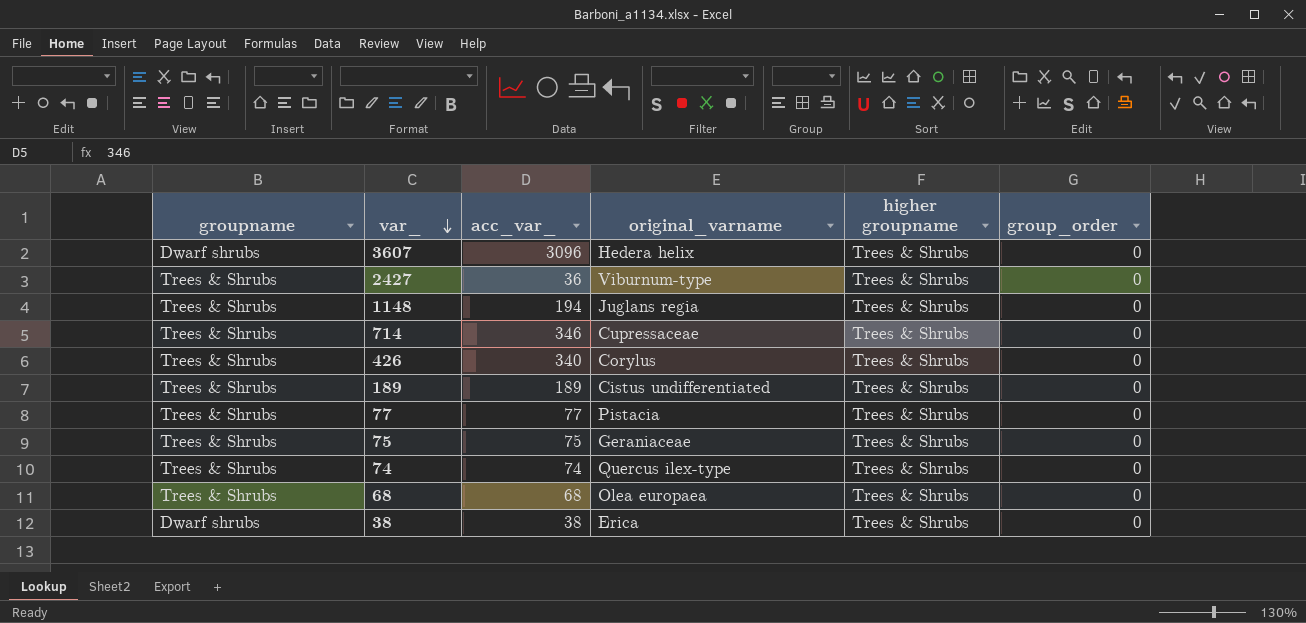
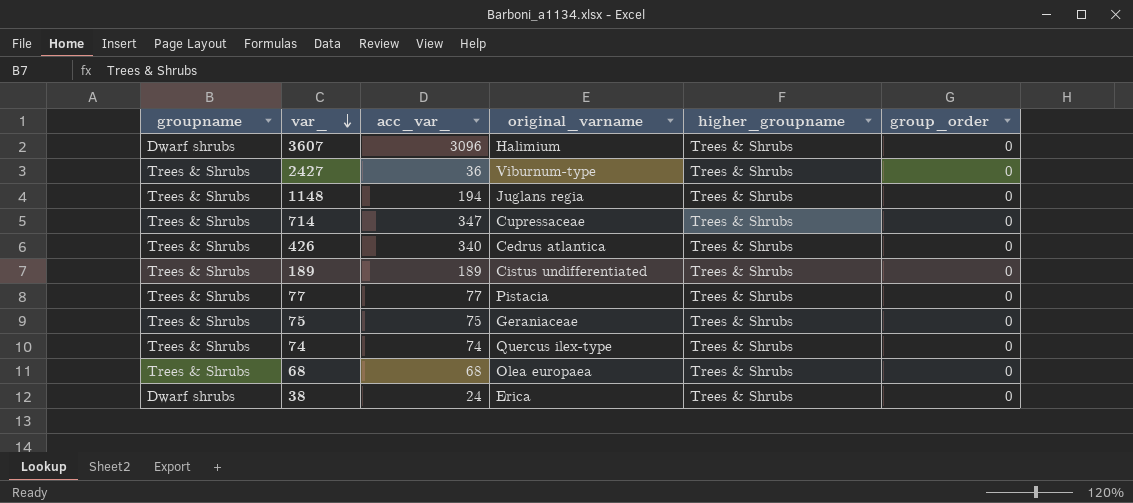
column name: higher groupname -> higher_groupname
3607 | original_varname: Hedera helix -> Halimium
714 | acc_var_: 346 -> 347
426 | original_varname: Corylus -> Cedrus atlantica
38 | acc_var_: 38 -> 24

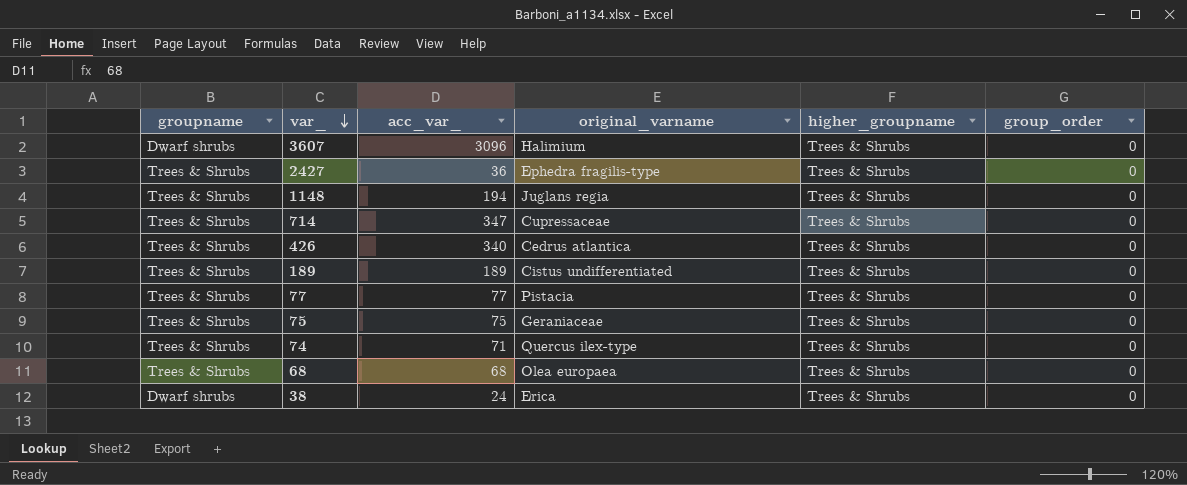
2427 | original_varname: Viburnum-type -> Ephedra fragilis-type
74 | acc_var_: 74 -> 71

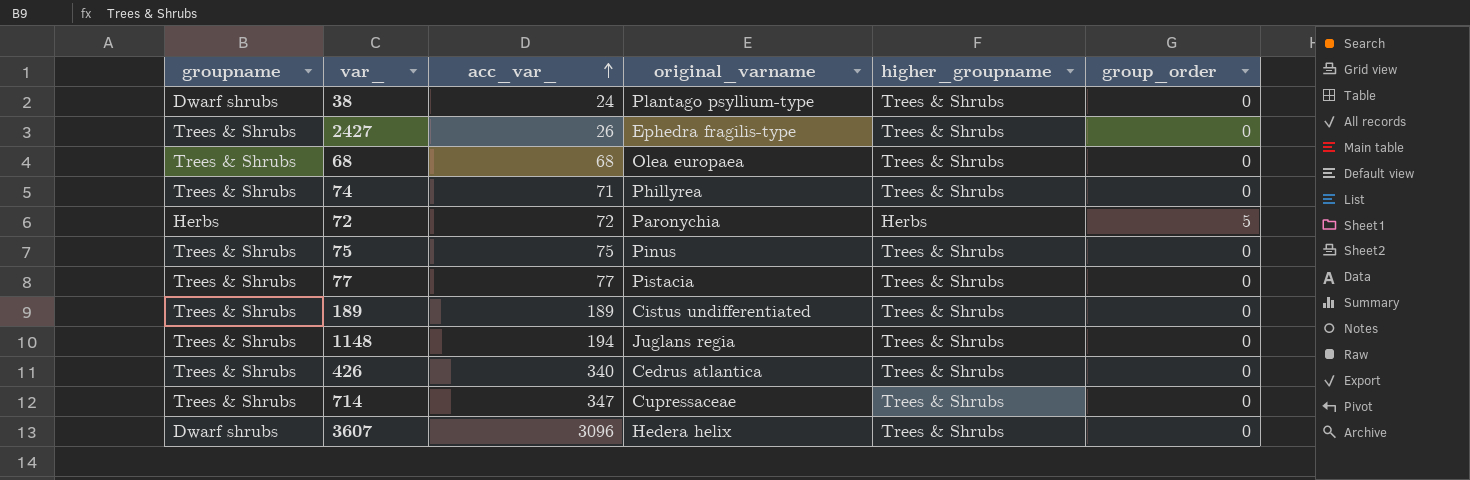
row order: var_ descending -> acc_var_ ascending
38 | original_varname: Erica -> Plantago psyllium-type
2427 | acc_var_: 36 -> 26
74 | original_varname: Quercus ilex-type -> Phillyrea
row 72: none -> Herbs | 72 | Paronychia | Herbs | 5
75 | original_varname: Geraniaceae -> Pinus
3607 | original_varname: Halimium -> Hedera helix

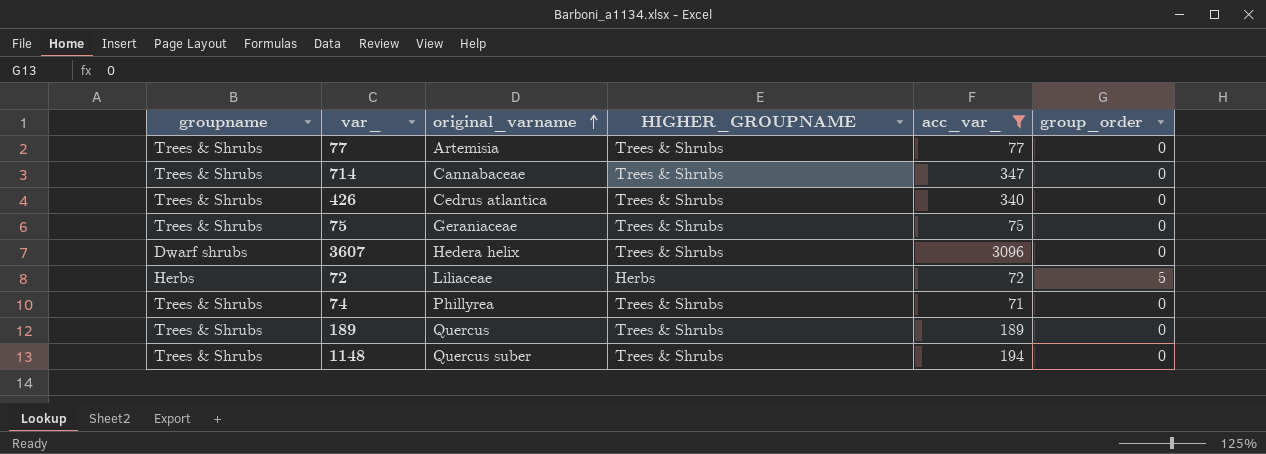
filter: none -> acc_var_ >= 71
row order: acc_var_ ascending -> original_varname ascending
column name: higher_groupname -> HIGHER_GROUPNAME
column acc_var_ | position: 3 -> 5
77 | original_varname: Pistacia -> Artemisia
714 | original_varname: Cupressaceae -> Cannabaceae
75 | original_varname: Pinus -> Geraniaceae
72 | original_varname: Paronychia -> Liliaceae
189 | original_varname: Cistus undifferentiated -> Quercus
1148 | original_varname: Juglans regia -> Quercus suber

